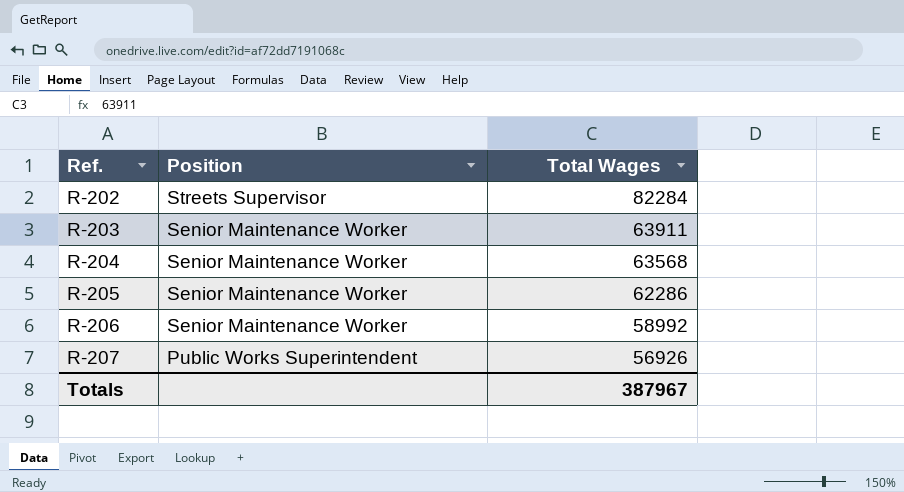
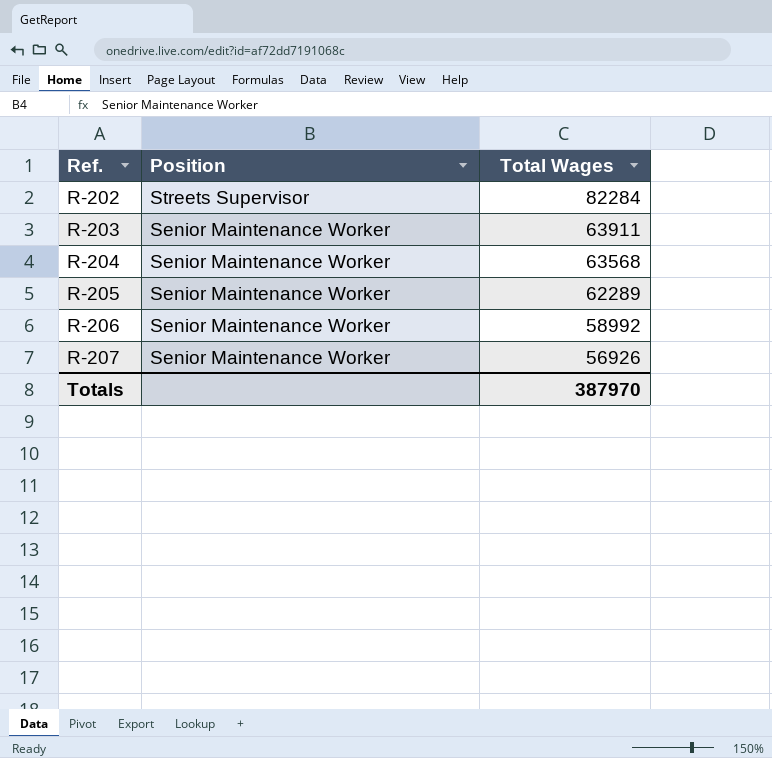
R-205 | Total Wages: 62286 -> 62289
R-207 | Position: Public Works Superintendent -> Senior Maintenance Worker
Totals | Total Wages: 387967 -> 387970

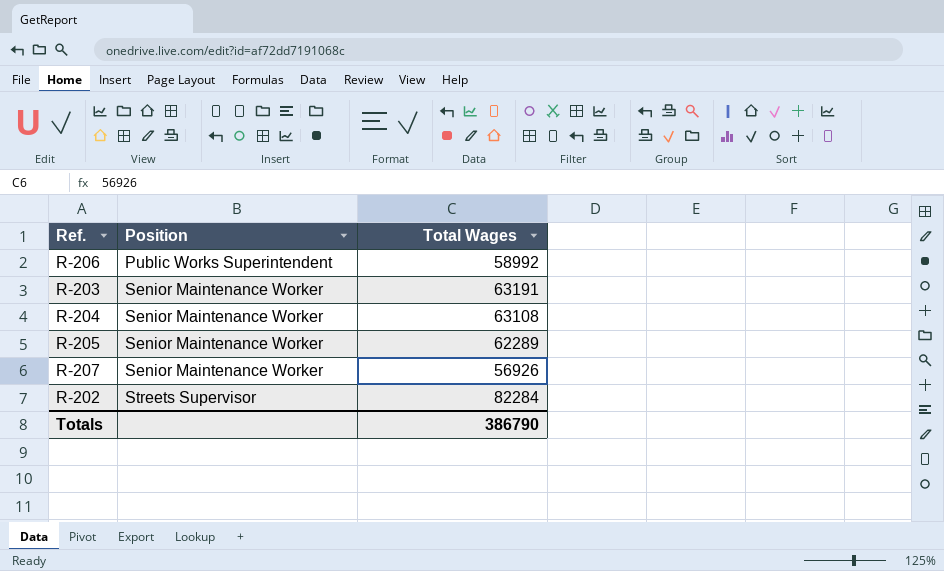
row order: Ref. ascending -> Position ascending
R-206 | Position: Senior Maintenance Worker -> Public Works Superintendent
R-203 | Total Wages: 63911 -> 63191
R-204 | Total Wages: 63568 -> 63108
Totals | Total Wages: 387970 -> 386790

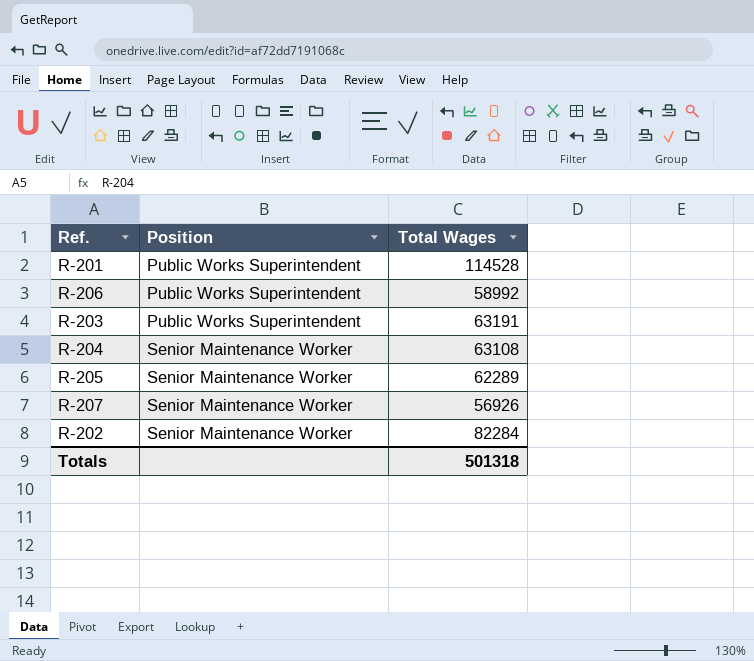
row R-201: none -> Public Works Superintendent | 114528
R-203 | Position: Senior Maintenance Worker -> Public Works Superintendent
R-202 | Position: Streets Supervisor -> Senior Maintenance Worker
Totals | Total Wages: 386790 -> 501318

